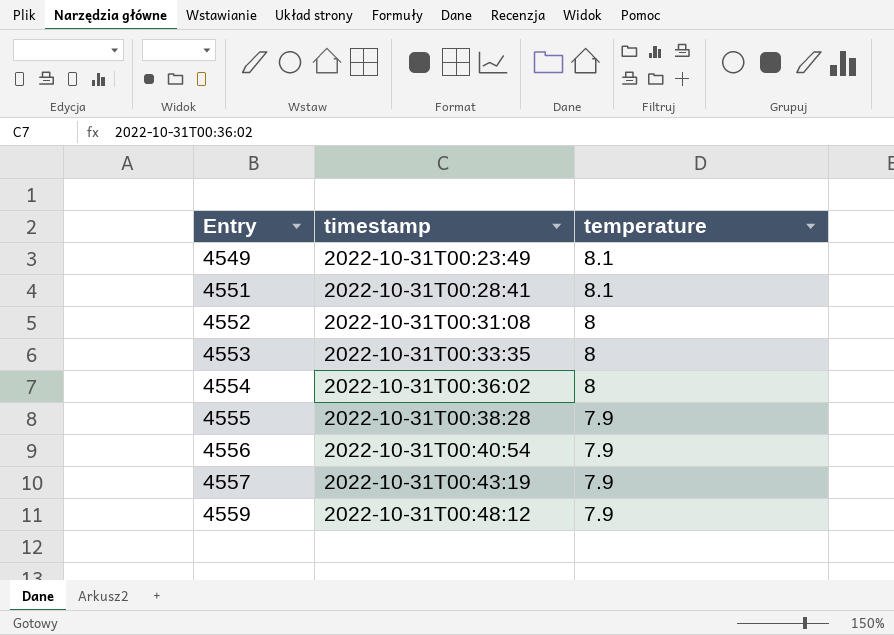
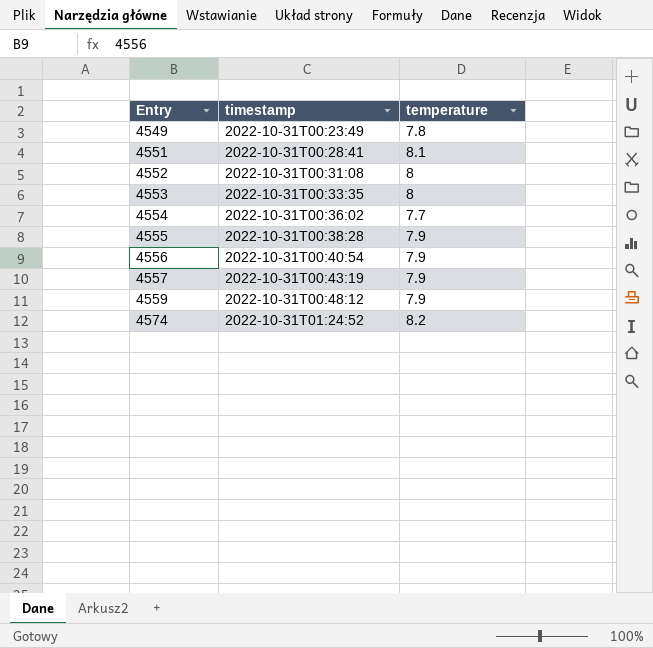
4549 | temperature: 8.1 -> 7.8
4554 | temperature: 8 -> 7.7
row 4574: none -> 2022-10-31T01:24:52 | 8.2

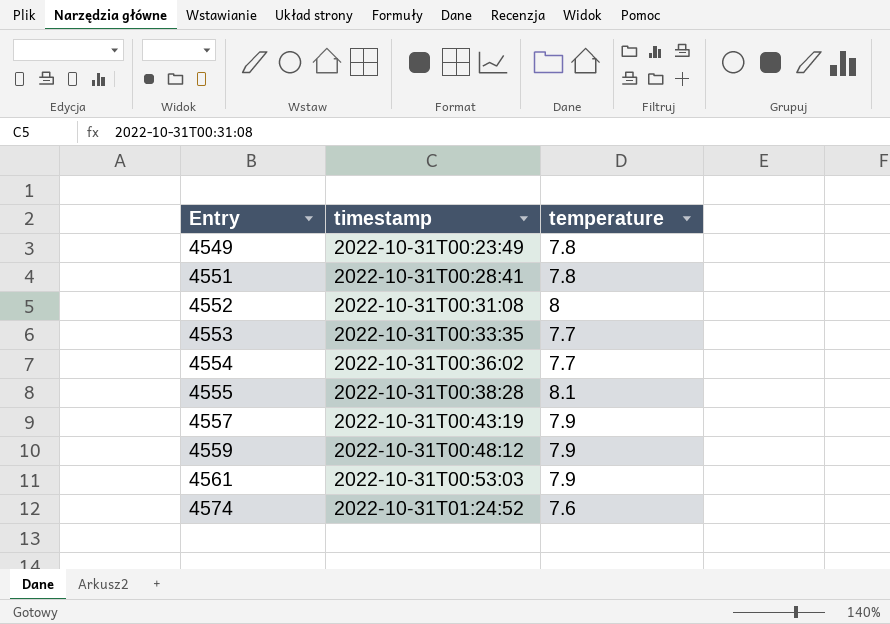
row 4556: 2022-10-31T00:40:54 | 7.9 -> none
4551 | temperature: 8.1 -> 7.8
4553 | temperature: 8 -> 7.7
4555 | temperature: 7.9 -> 8.1
row 4561: none -> 2022-10-31T00:53:03 | 7.9
4574 | temperature: 8.2 -> 7.6

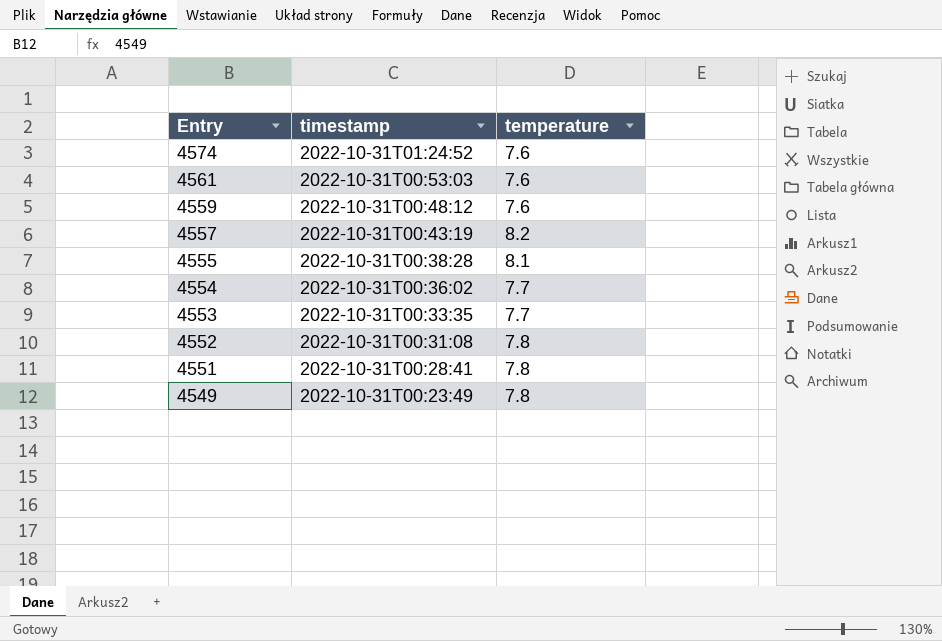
row order: Entry ascending -> Entry descending
4561 | temperature: 7.9 -> 7.6
4559 | temperature: 7.9 -> 7.6
4557 | temperature: 7.9 -> 8.2
4552 | temperature: 8 -> 7.8

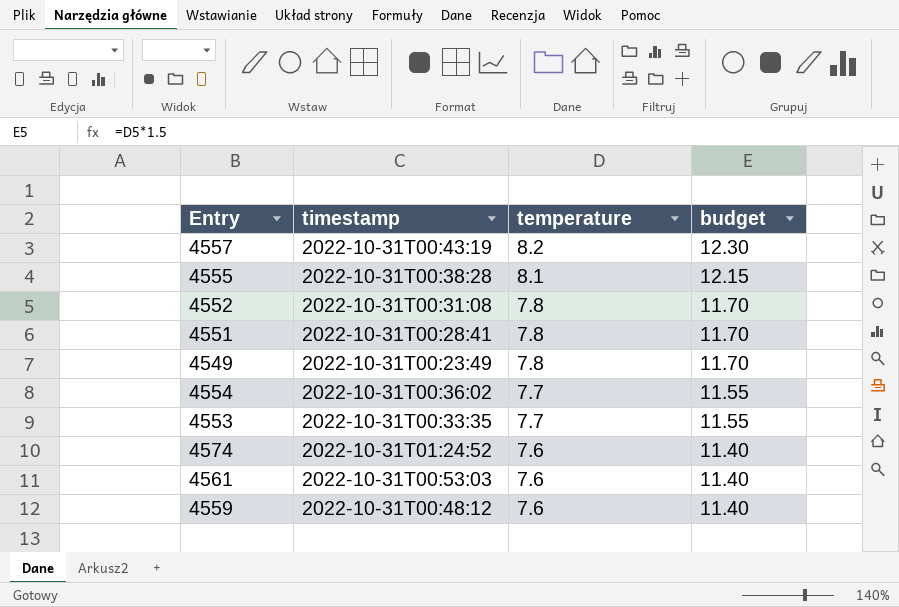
row order: Entry descending -> temperature descending
column budget | formula: none -> [temperature] * 1.5

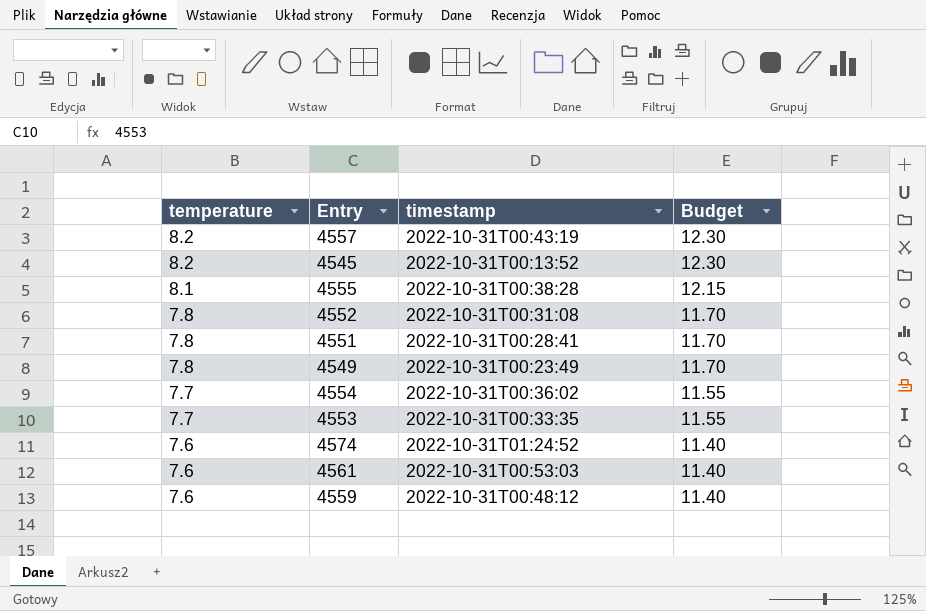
column temperature | position: 3 -> 1
column name: budget -> Budget
row 4545: none -> 8.2 | 2022-10-31T00:13:52 | 12.30

